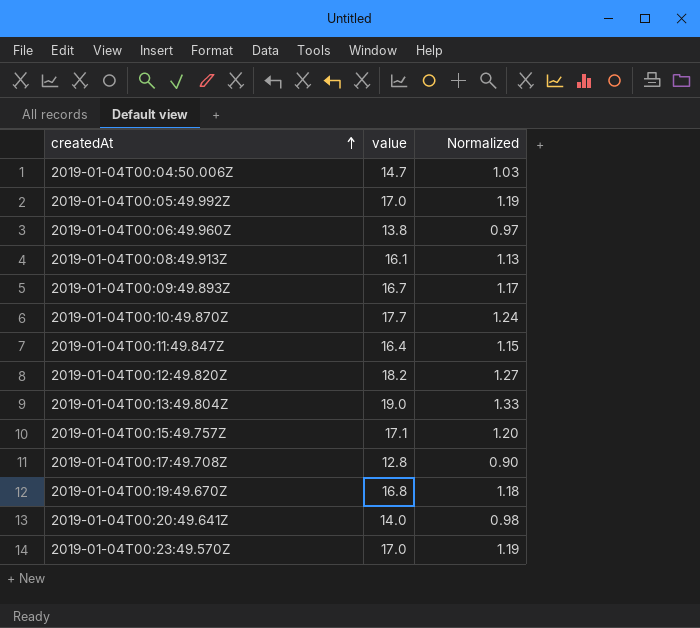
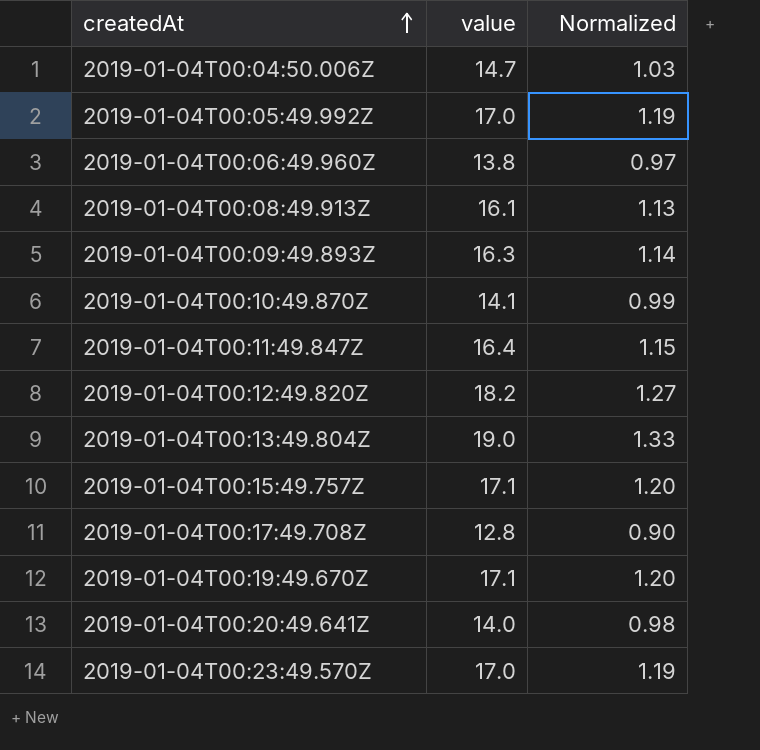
2019-01-04T00:09:49.893Z | value: 16.7 -> 16.3
2019-01-04T00:09:49.893Z | Normalized: 1.17 -> 1.14
2019-01-04T00:10:49.870Z | value: 17.7 -> 14.1
2019-01-04T00:10:49.870Z | Normalized: 1.24 -> 0.99
2019-01-04T00:19:49.670Z | value: 16.8 -> 17.1
2019-01-04T00:19:49.670Z | Normalized: 1.18 -> 1.20

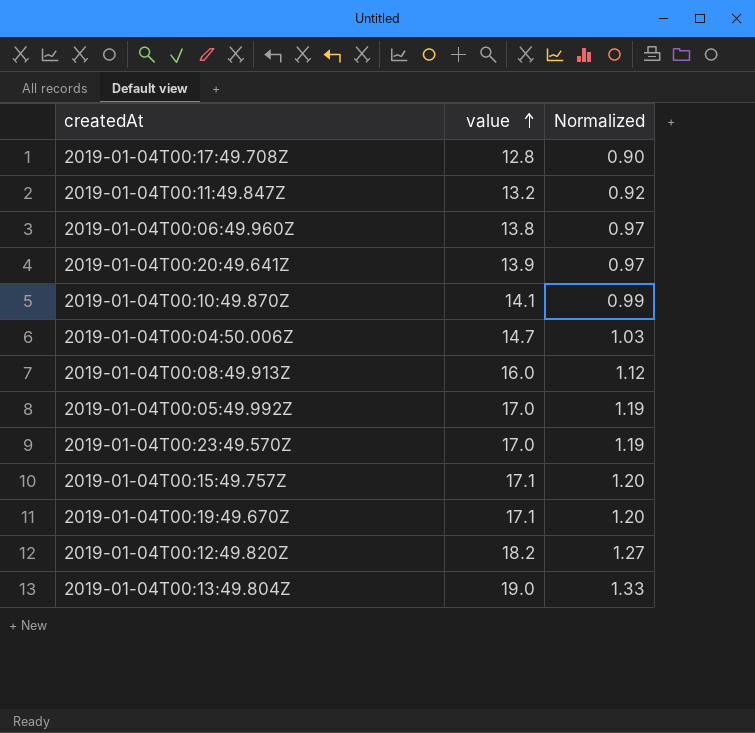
row order: createdAt ascending -> value ascending
row 2019-01-04T00:09:49.893Z: 16.3 | 1.14 -> none
2019-01-04T00:11:49.847Z | value: 16.4 -> 13.2
2019-01-04T00:11:49.847Z | Normalized: 1.15 -> 0.92
2019-01-04T00:20:49.641Z | value: 14.0 -> 13.9
2019-01-04T00:20:49.641Z | Normalized: 0.98 -> 0.97
2019-01-04T00:08:49.913Z | value: 16.1 -> 16.0
2019-01-04T00:08:49.913Z | Normalized: 1.13 -> 1.12

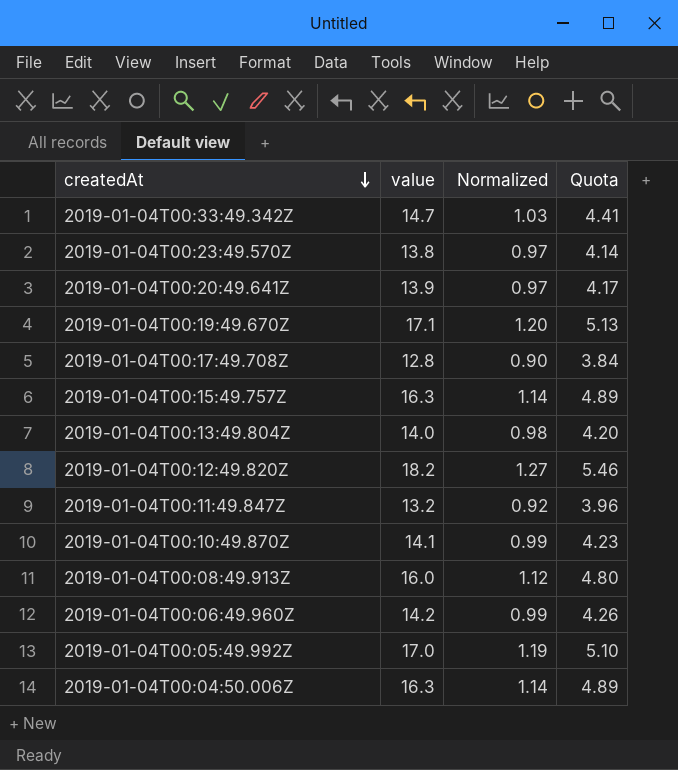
row order: value ascending -> createdAt descending
column Quota | formula: none -> [value] * 0.3
row 2019-01-04T00:33:49.342Z: none -> 14.7 | 1.03 | 4.41
2019-01-04T00:23:49.570Z | value: 17.0 -> 13.8
2019-01-04T00:23:49.570Z | Normalized: 1.19 -> 0.97
2019-01-04T00:15:49.757Z | value: 17.1 -> 16.3
2019-01-04T00:15:49.757Z | Normalized: 1.20 -> 1.14
2019-01-04T00:13:49.804Z | value: 19.0 -> 14.0
2019-01-04T00:13:49.804Z | Normalized: 1.33 -> 0.98
2019-01-04T00:06:49.960Z | value: 13.8 -> 14.2
2019-01-04T00:06:49.960Z | Normalized: 0.97 -> 0.99
2019-01-04T00:04:50.006Z | value: 14.7 -> 16.3
2019-01-04T00:04:50.006Z | Normalized: 1.03 -> 1.14

